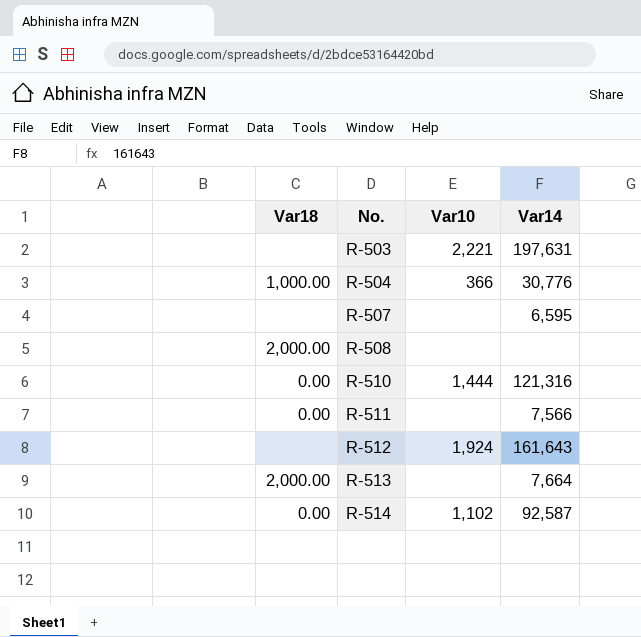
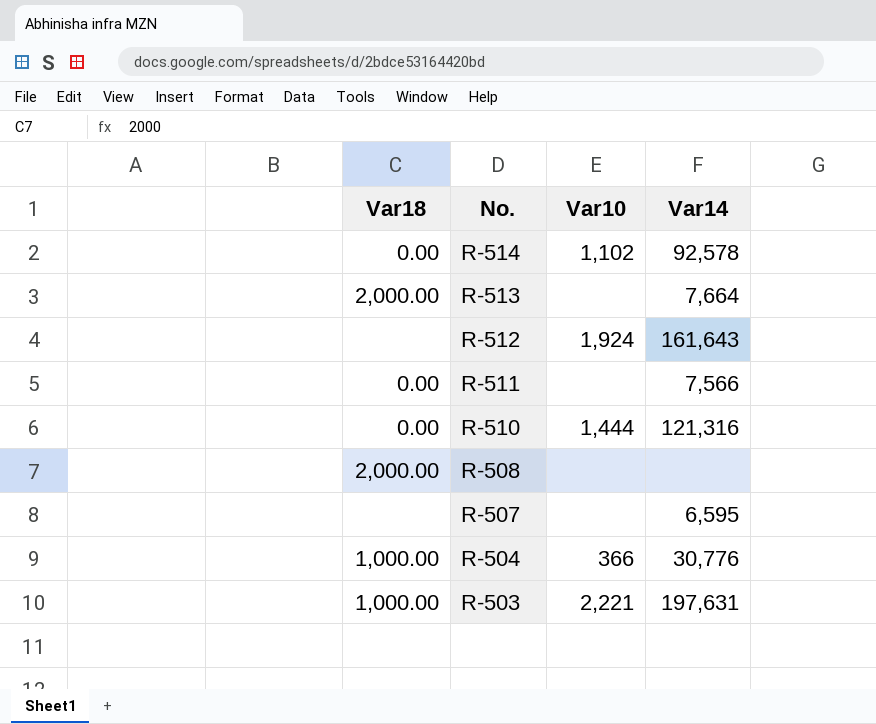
row order: No. ascending -> No. descending
R-514 | Var14: 92,587 -> 92,578
R-503 | Var18: none -> 1,000.00

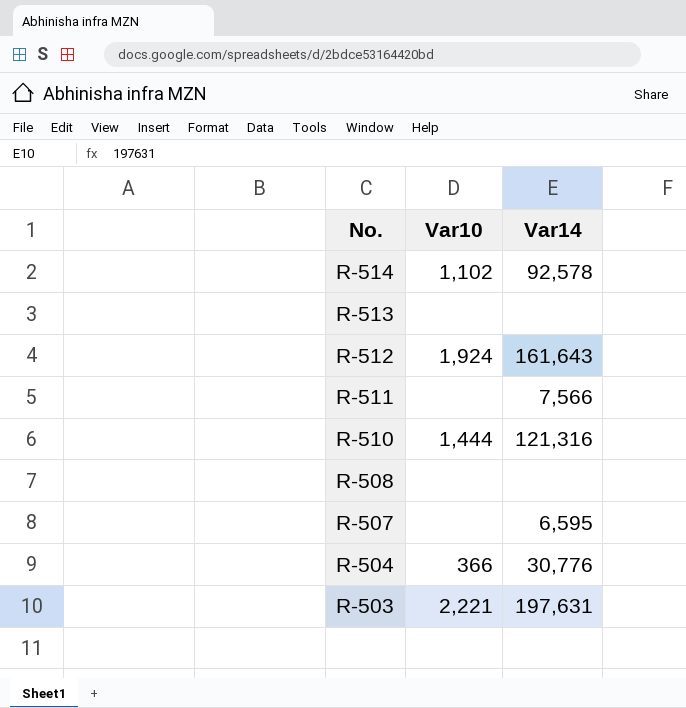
column Var18 | position: 1 -> none
R-513 | Var14: 7,664 -> none

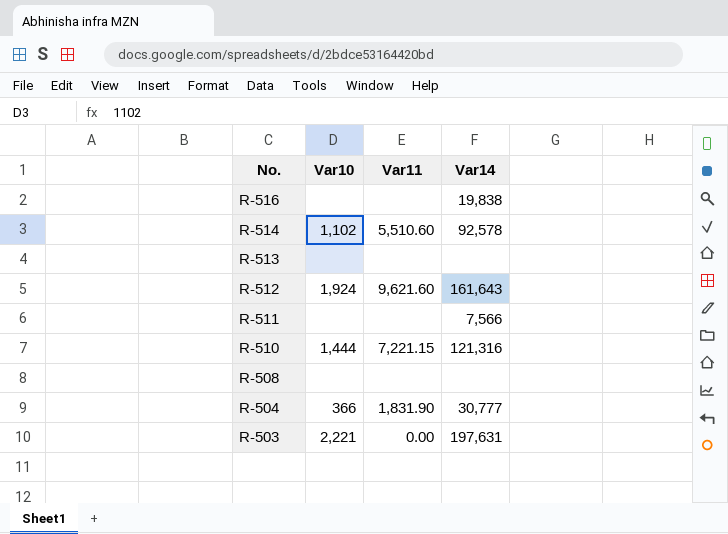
column Var11 | position: none -> 3
row R-507: none | 6,595 -> none
row R-516: none -> none | none | 19,838
R-504 | Var14: 30,776 -> 30,777

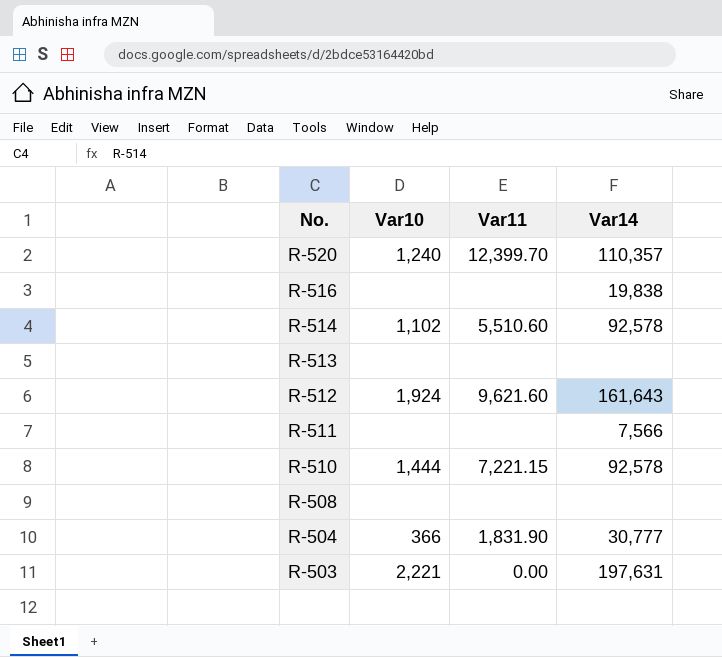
row R-520: none -> 1,240 | 12,399.70 | 110,357
R-510 | Var14: 121,316 -> 92,578

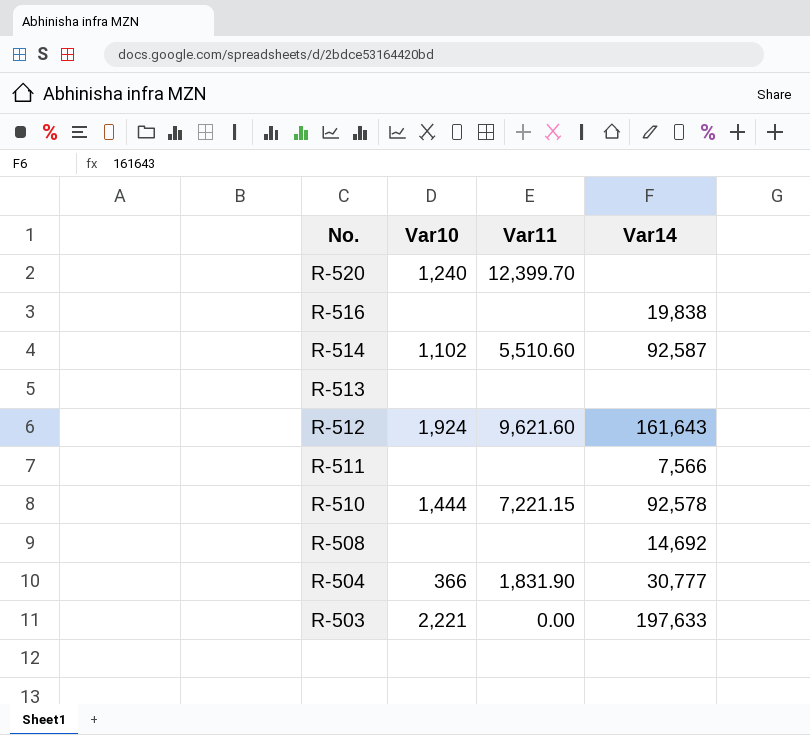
R-520 | Var14: 110,357 -> none
R-514 | Var14: 92,578 -> 92,587
R-508 | Var14: none -> 14,692
R-503 | Var14: 197,631 -> 197,633

